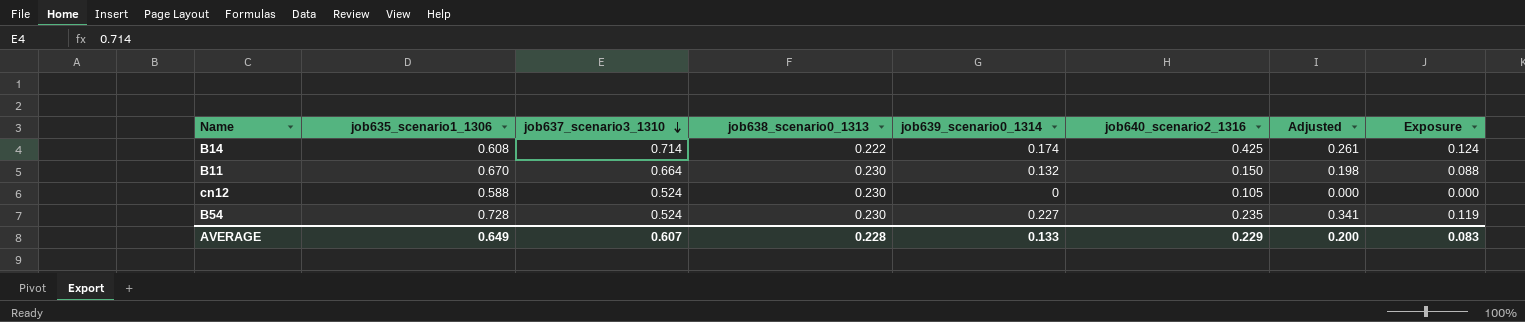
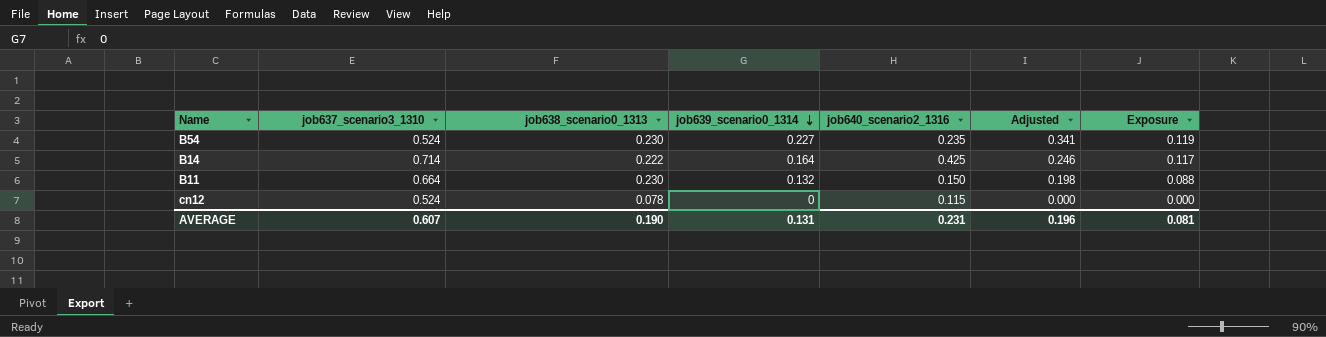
row order: job637_scenario3_1310 descending -> job639_scenario0_1314 descending
column job635_scenario1_1306 | position: 2 -> none
B14 | job639_scenario0_1314: 0.174 -> 0.164
B14 | Adjusted: 0.261 -> 0.246
B14 | Exposure: 0.124 -> 0.117
cn12 | job638_scenario0_1313: 0.230 -> 0.078
cn12 | job640_scenario2_1316: 0.105 -> 0.115
AVERAGE | job638_scenario0_1313: 0.228 -> 0.190
AVERAGE | job639_scenario0_1314: 0.133 -> 0.131
AVERAGE | job640_scenario2_1316: 0.229 -> 0.231
AVERAGE | Adjusted: 0.200 -> 0.196
AVERAGE | Exposure: 0.083 -> 0.081

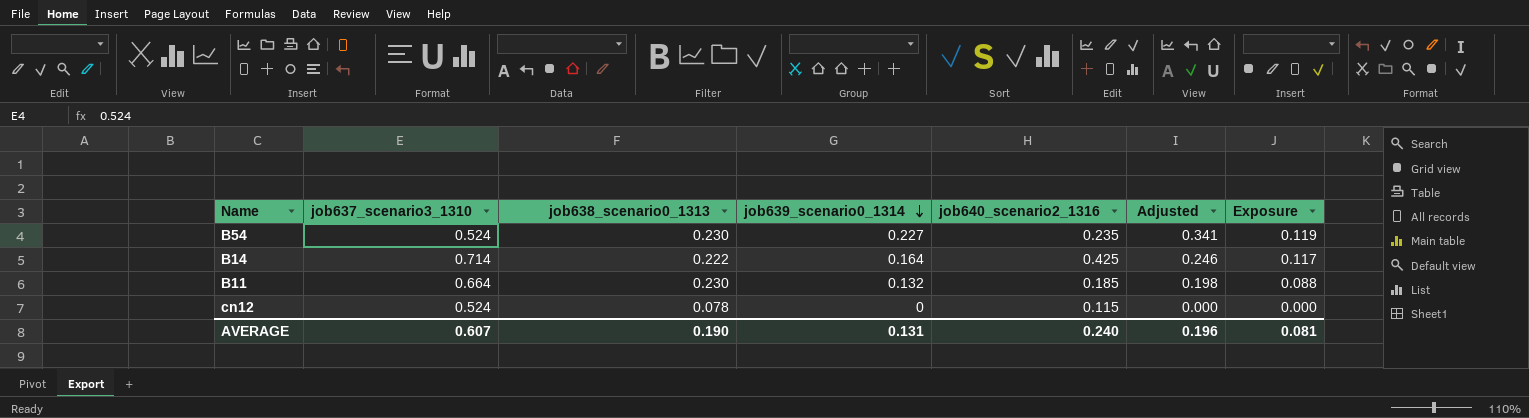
B11 | job640_scenario2_1316: 0.150 -> 0.185
AVERAGE | job640_scenario2_1316: 0.231 -> 0.240

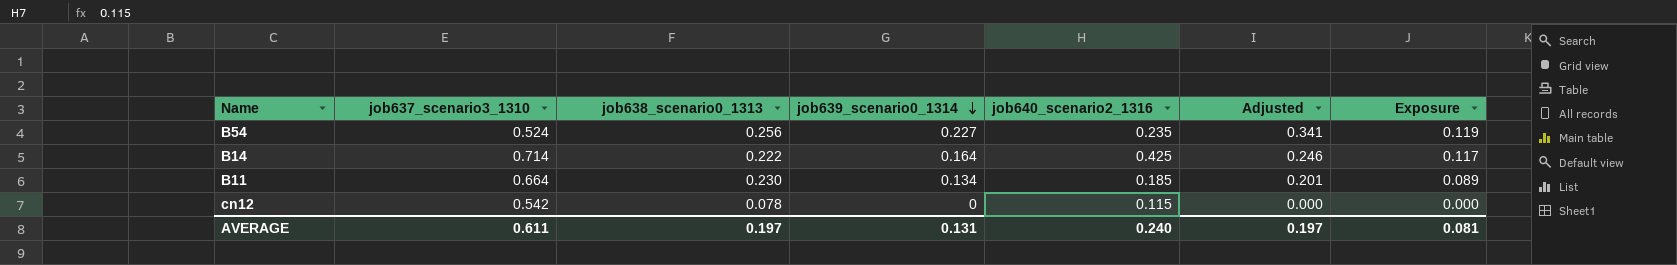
B54 | job638_scenario0_1313: 0.230 -> 0.256
B11 | job639_scenario0_1314: 0.132 -> 0.134
B11 | Adjusted: 0.198 -> 0.201
B11 | Exposure: 0.088 -> 0.089
cn12 | job637_scenario3_1310: 0.524 -> 0.542
AVERAGE | job637_scenario3_1310: 0.607 -> 0.611
AVERAGE | job638_scenario0_1313: 0.190 -> 0.197
AVERAGE | Adjusted: 0.196 -> 0.197

